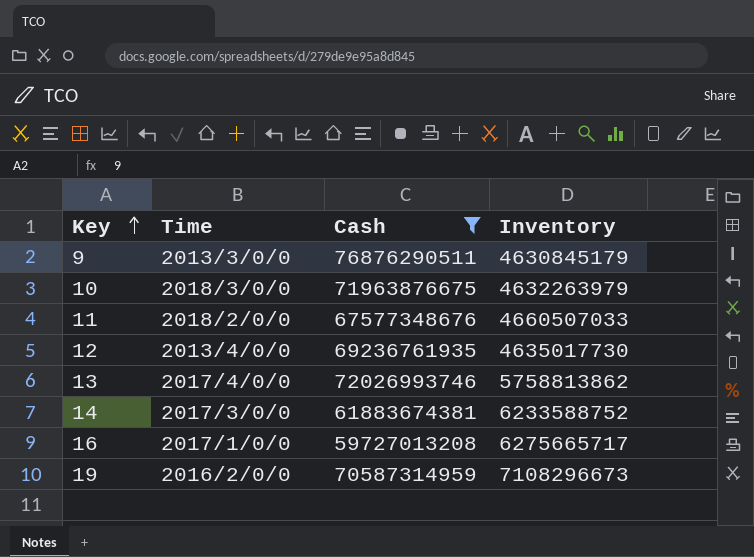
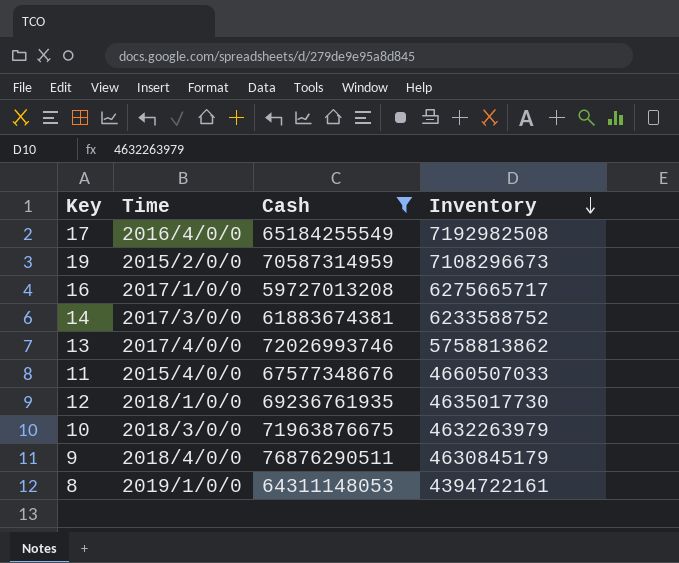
row order: Key ascending -> Inventory descending
row 17: none -> 2016/4/0/0 | 65184255549 | 7192982508
19 | Time: 2016/2/0/0 -> 2015/2/0/0
11 | Time: 2018/2/0/0 -> 2015/4/0/0
12 | Time: 2013/4/0/0 -> 2018/1/0/0
9 | Time: 2013/3/0/0 -> 2018/4/0/0
row 8: none -> 2019/1/0/0 | 64311148053 | 4394722161

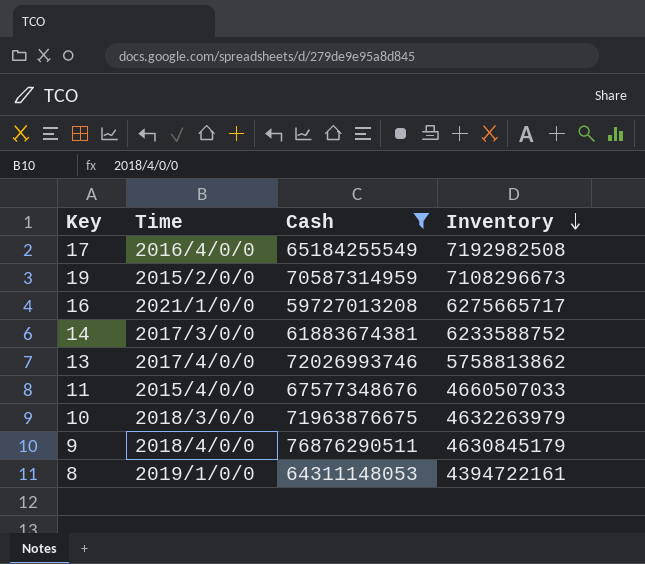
row 12: 2018/1/0/0 | 69236761935 | 4635017730 -> none
16 | Time: 2017/1/0/0 -> 2021/1/0/0

